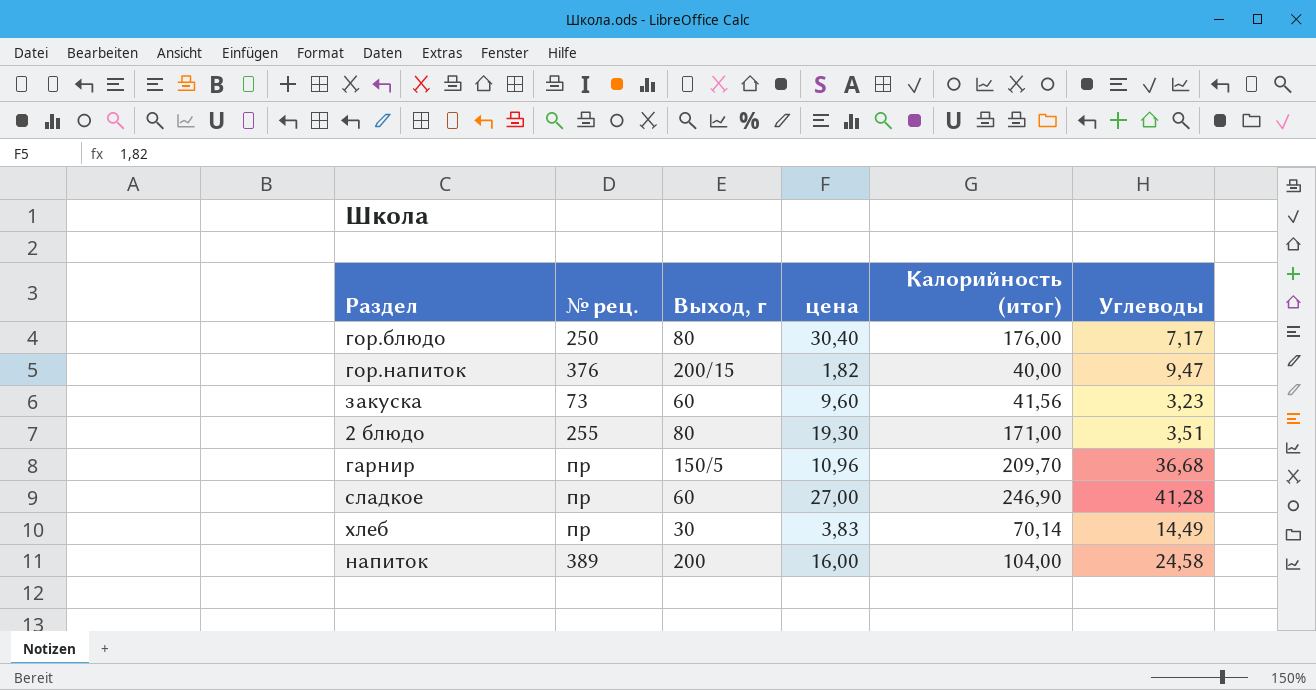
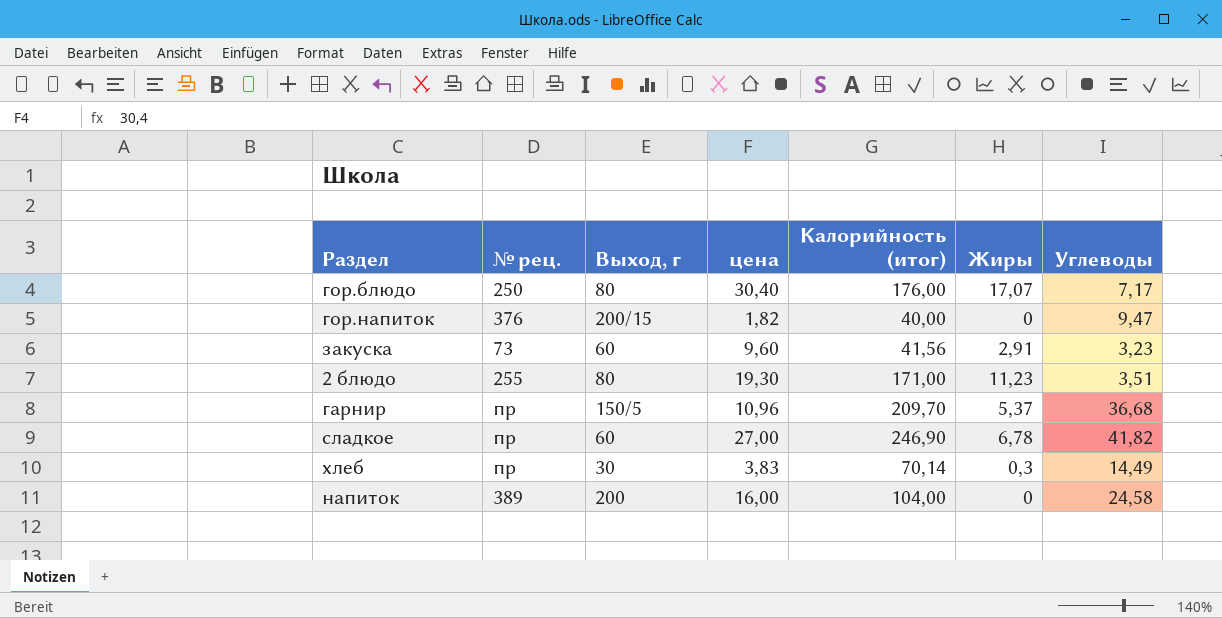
column Жиры | position: none -> 6
сладкое | Углеводы: 41,28 -> 41,82

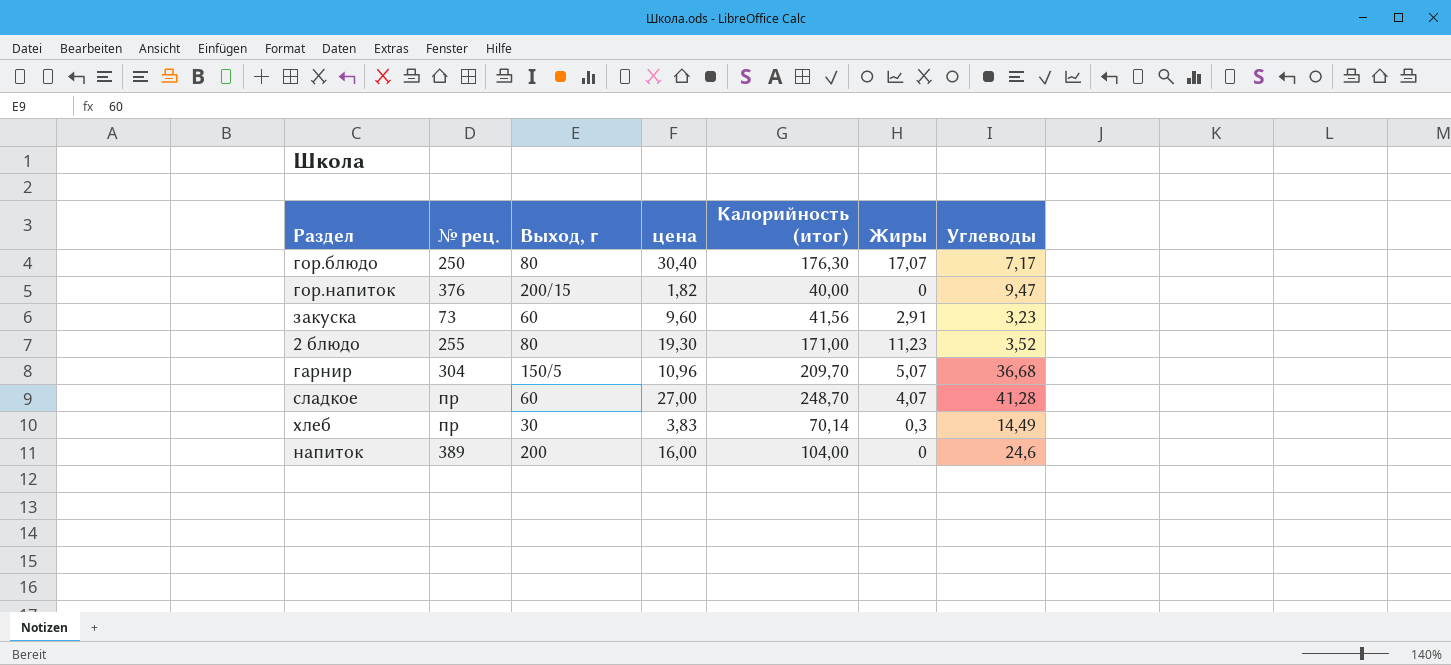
гор.блюдо | Калорийность (итог): 176,00 -> 176,30
2 блюдо | Углеводы: 3,51 -> 3,52
гарнир | № рец.: пр -> 304
гарнир | Жиры: 5,37 -> 5,07
сладкое | Калорийность (итог): 246,90 -> 248,70
сладкое | Жиры: 6,78 -> 4,07
сладкое | Углеводы: 41,82 -> 41,28
напиток | Углеводы: 24,58 -> 24,6

